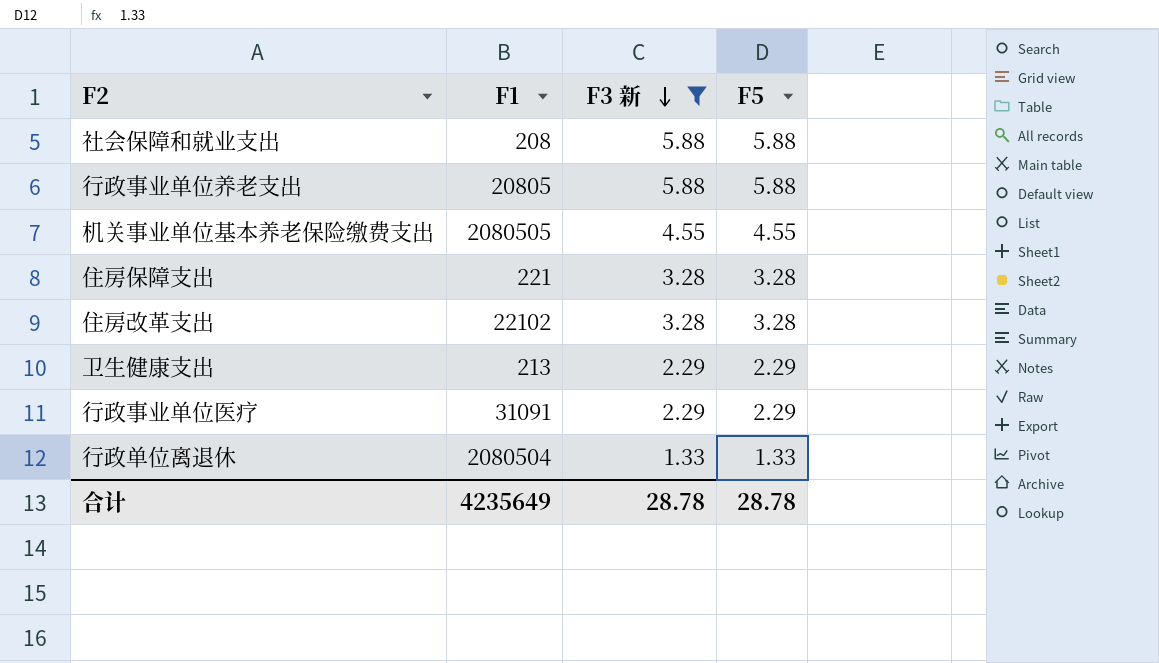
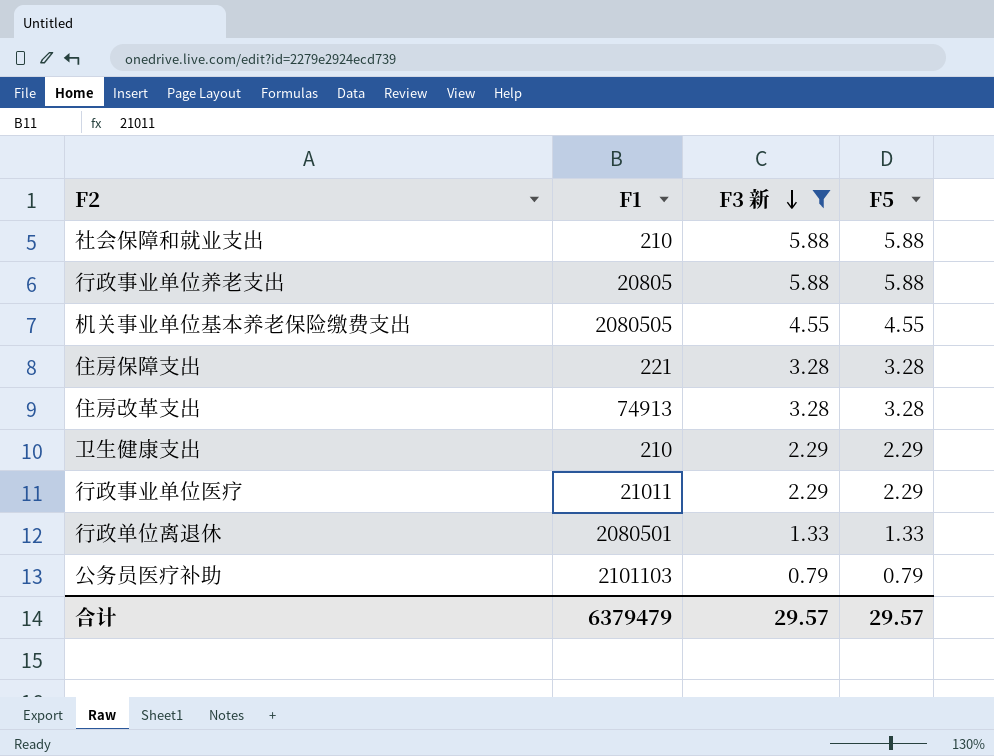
社会保障和就业支出 | F1: 208 -> 210
住房改革支出 | F1: 22102 -> 74913
卫生健康支出 | F1: 213 -> 210
行政事业单位医疗 | F1: 31091 -> 21011
行政单位离退休 | F1: 2080504 -> 2080501
row 公务员医疗补助: none -> 2101103 | 0.79 | 0.79
合计 | F1: 4235649 -> 6379479
合计 | F3 新: 28.78 -> 29.57
合计 | F5: 28.78 -> 29.57

